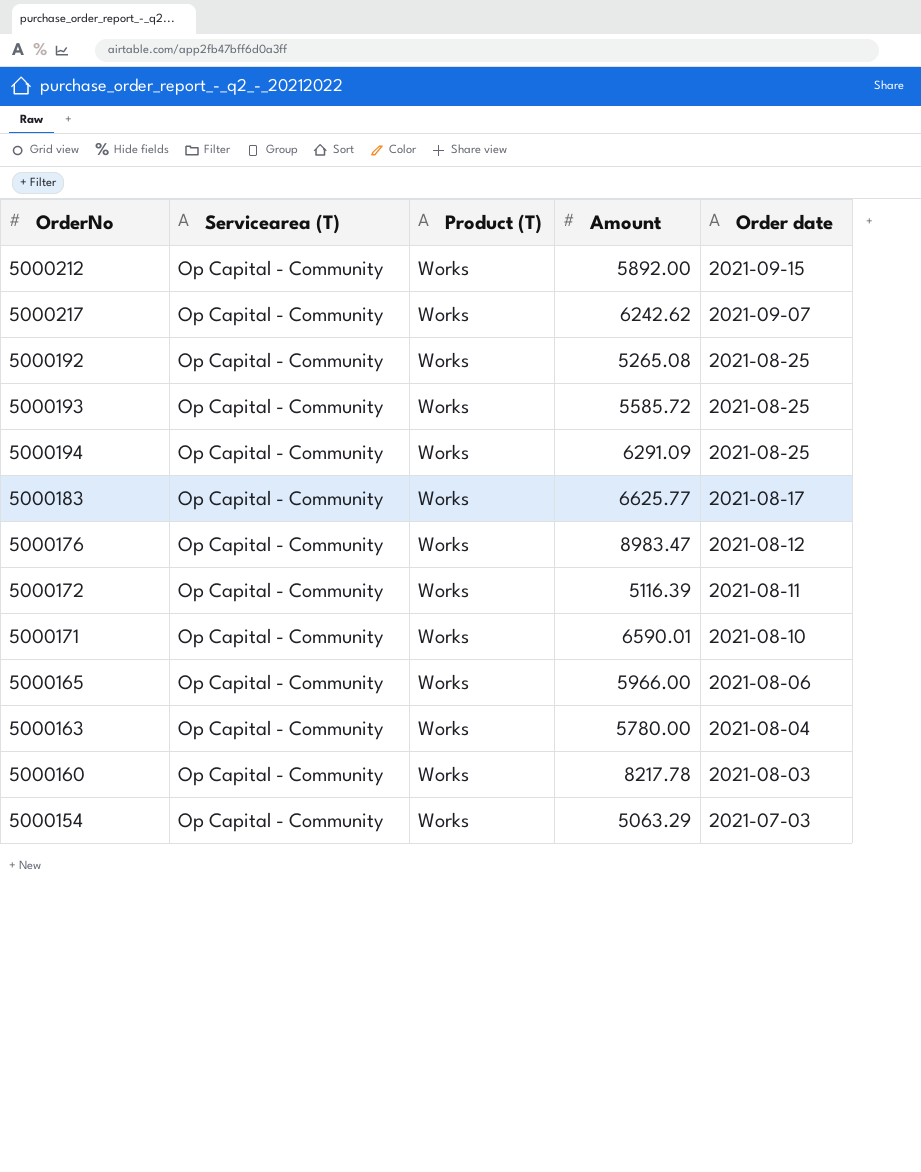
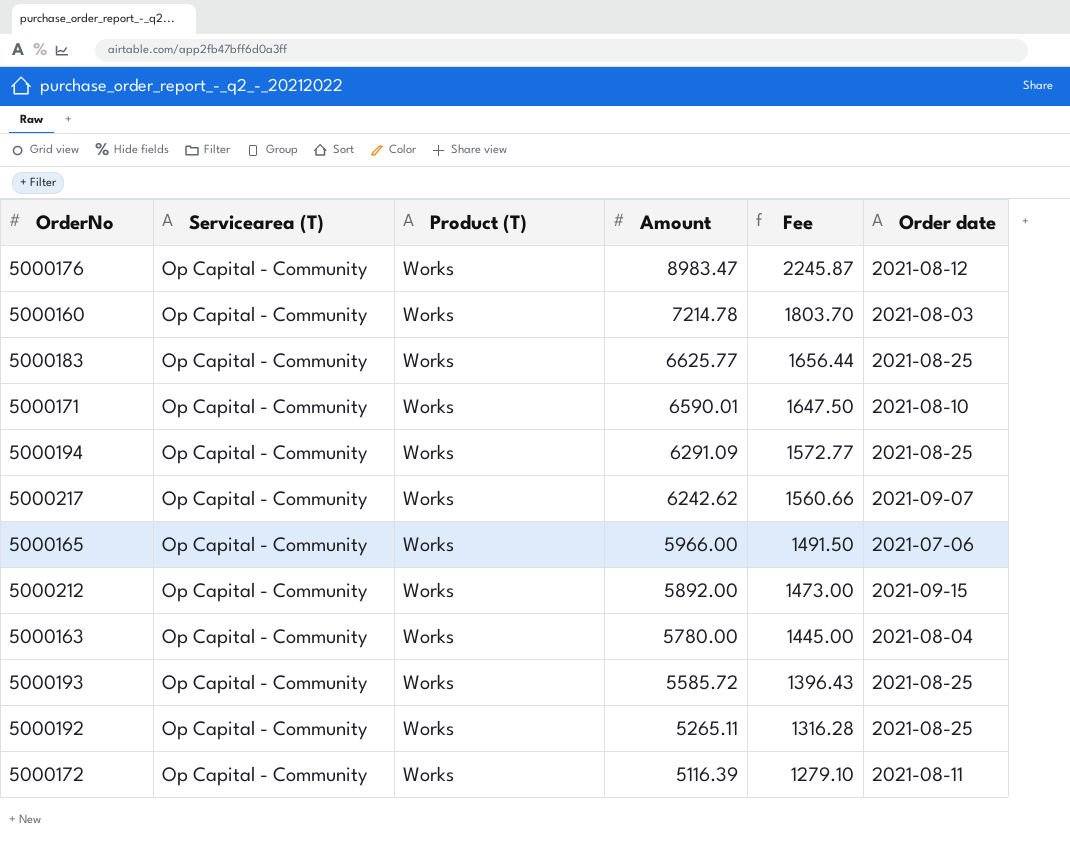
row order: Order date descending -> Amount descending
column Fee | formula: none -> [Amount] * 0.25
row 5000154: Op Capital - Community | Works | 5063.29 | 2021-07-03 -> none
5000160 | Amount: 8217.78 -> 7214.78
5000183 | Order date: 2021-08-17 -> 2021-08-25
5000165 | Order date: 2021-08-06 -> 2021-07-06
5000192 | Amount: 5265.08 -> 5265.11

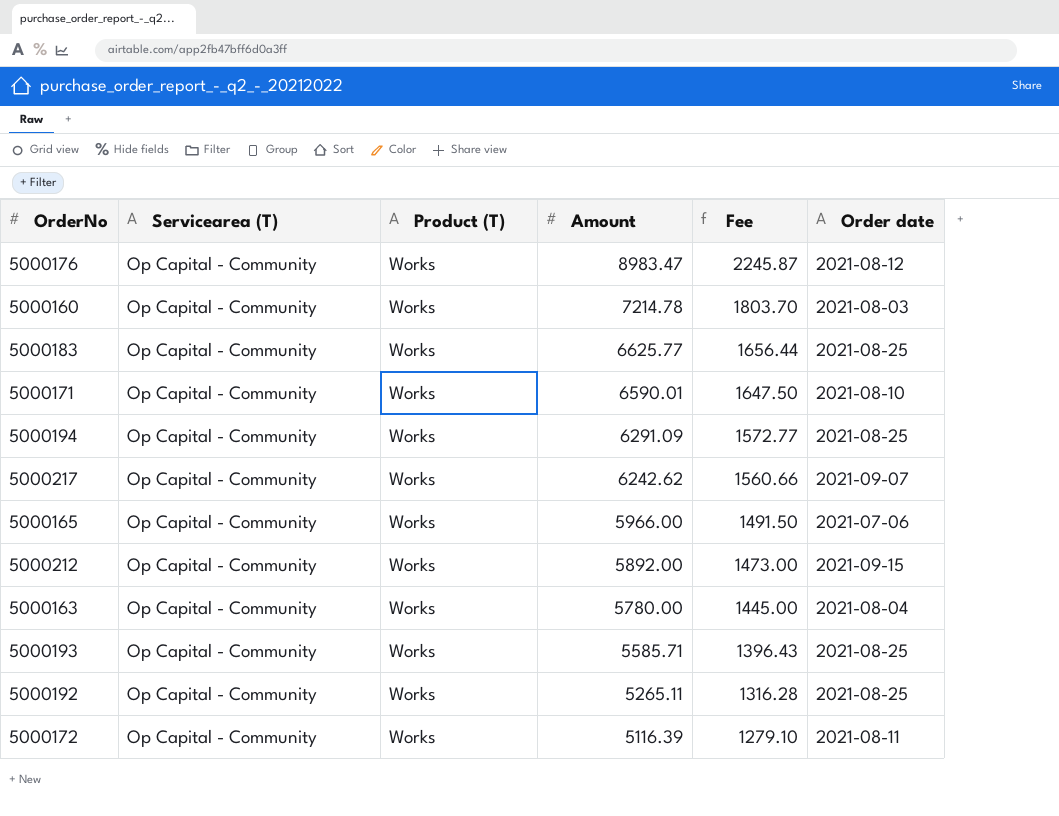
5000193 | Amount: 5585.72 -> 5585.71

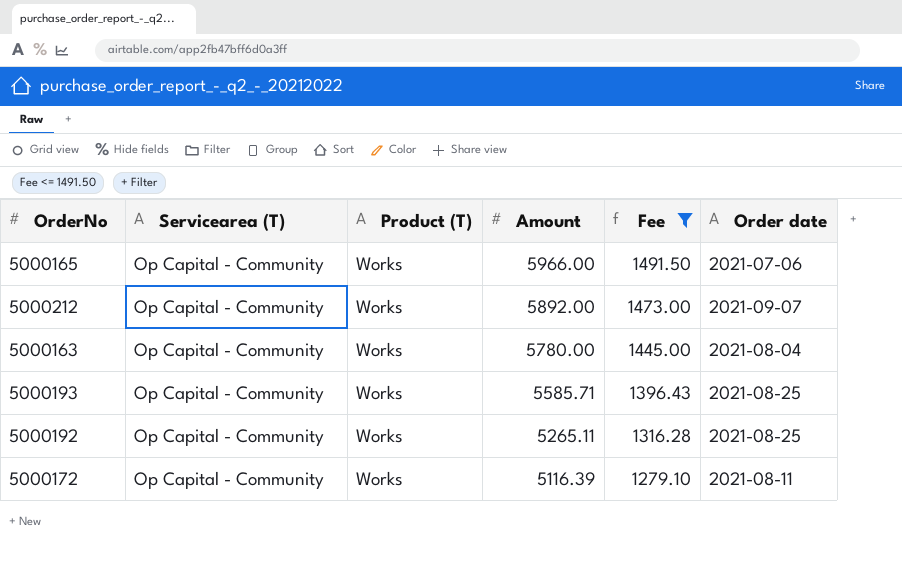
filter: none -> Fee <= 1491.50
5000212 | Order date: 2021-09-15 -> 2021-09-07

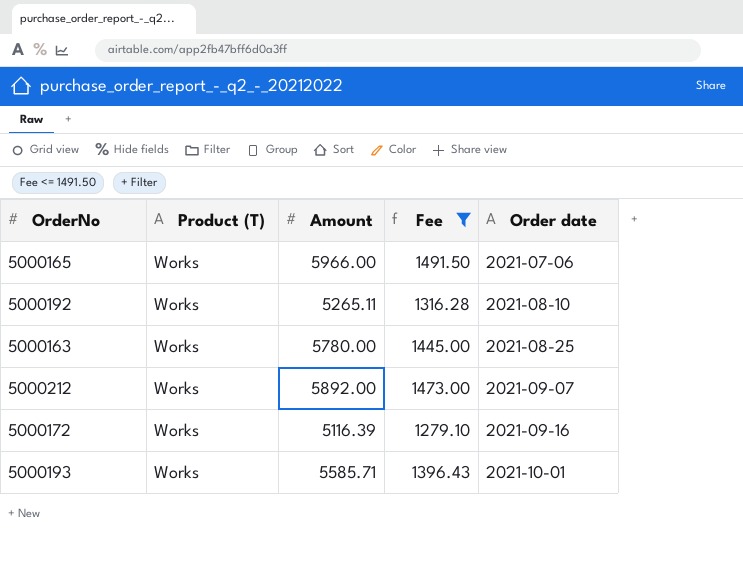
row order: Amount descending -> Order date ascending
column Servicearea (T) | position: 2 -> none
5000192 | Order date: 2021-08-25 -> 2021-08-10
5000163 | Order date: 2021-08-04 -> 2021-08-25
5000172 | Order date: 2021-08-11 -> 2021-09-16
5000193 | Order date: 2021-08-25 -> 2021-10-01

